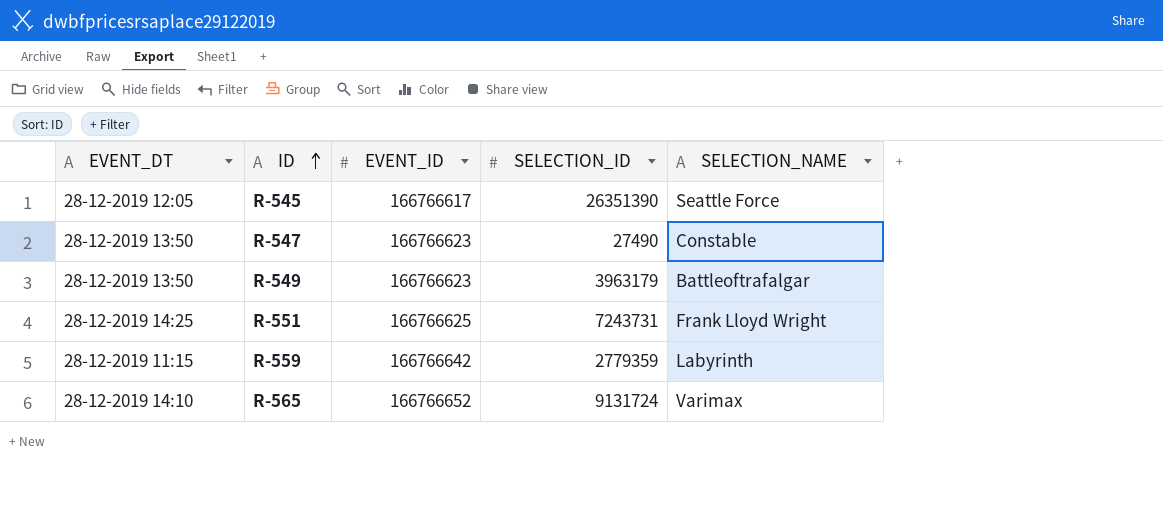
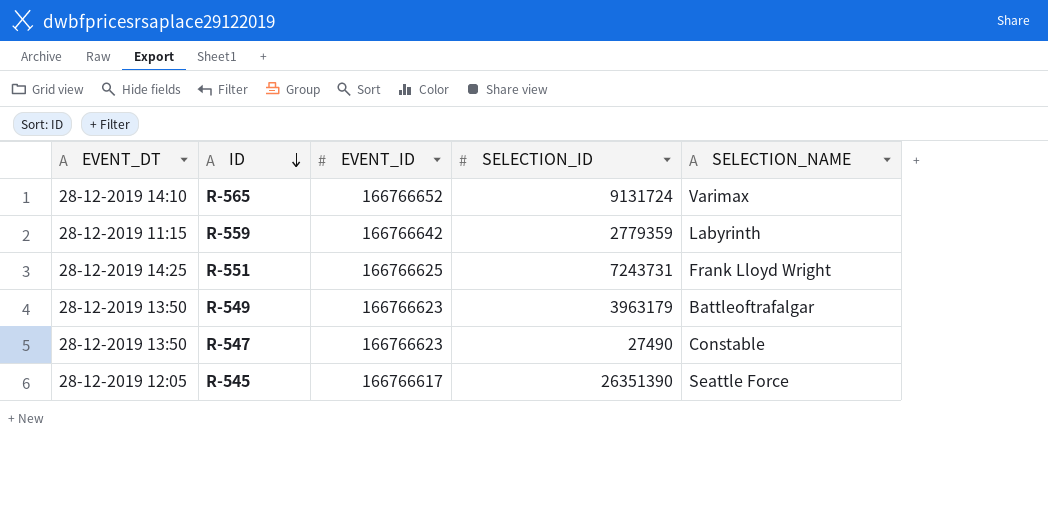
row order: ID ascending -> ID descending

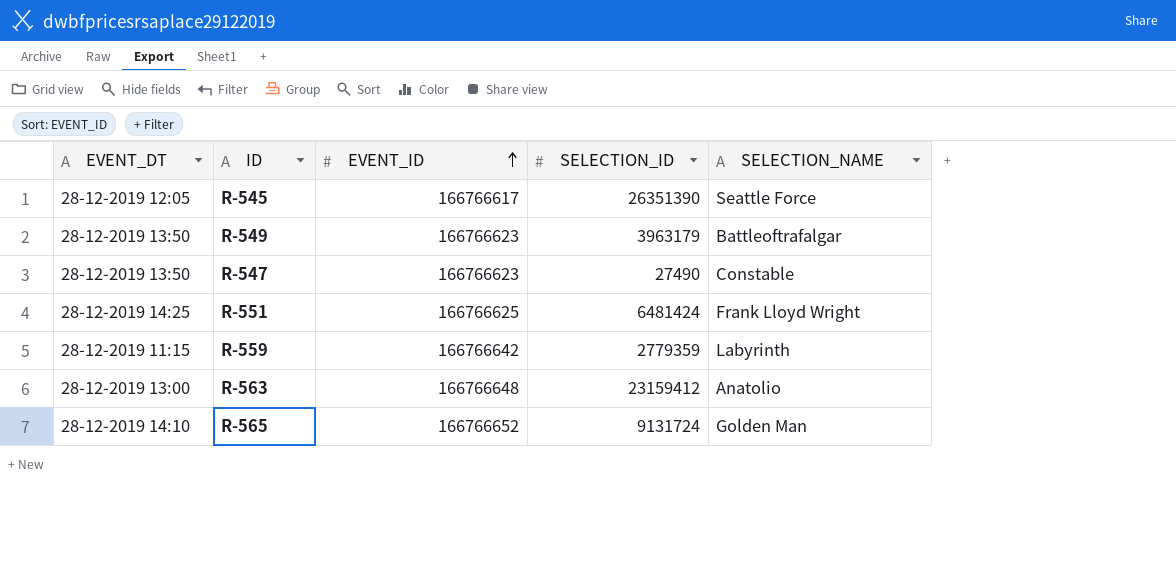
row order: ID descending -> EVENT_ID ascending
R-551 | SELECTION_ID: 7243731 -> 6481424
row R-563: none -> 28-12-2019 13:00 | 166766648 | 23159412 | Anatolio
R-565 | SELECTION_NAME: Varimax -> Golden Man

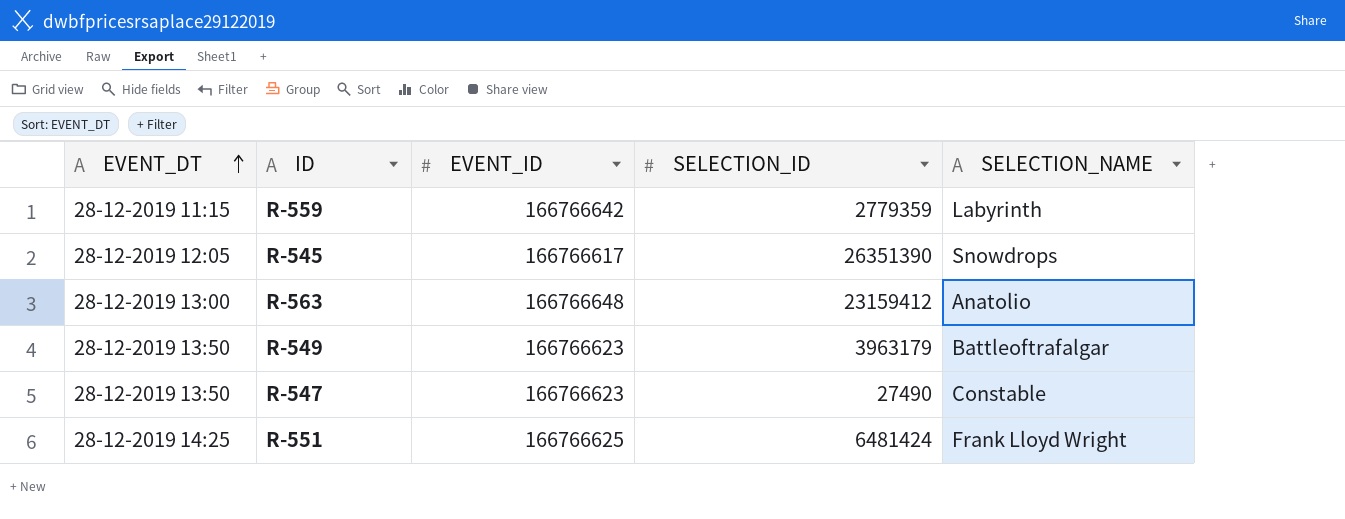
row order: EVENT_ID ascending -> EVENT_DT ascending
row R-565: 28-12-2019 14:10 | 166766652 | 9131724 | Golden Man -> none
R-545 | SELECTION_NAME: Seattle Force -> Snowdrops

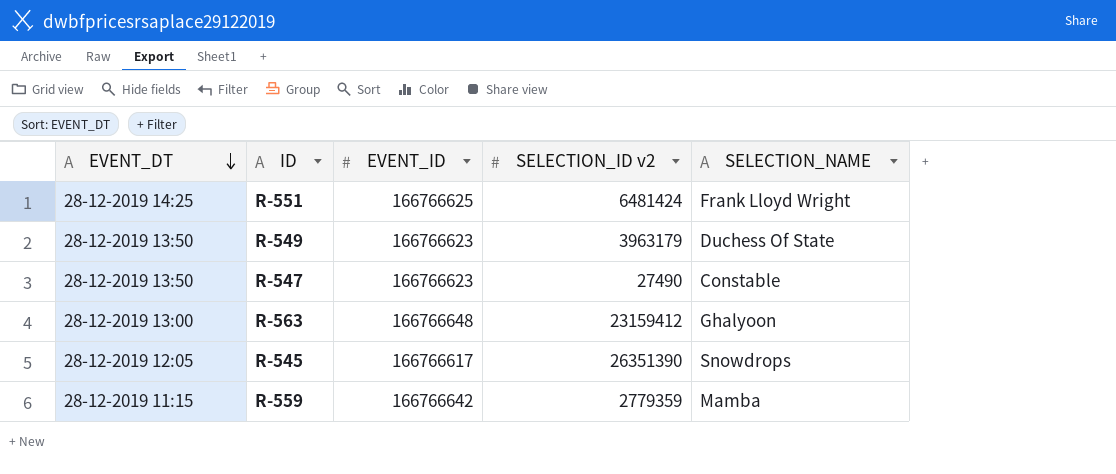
row order: EVENT_DT ascending -> EVENT_DT descending
column name: SELECTION_ID -> SELECTION_ID v2
R-549 | SELECTION_NAME: Battleoftrafalgar -> Duchess Of State
R-563 | SELECTION_NAME: Anatolio -> Ghalyoon
R-559 | SELECTION_NAME: Labyrinth -> Mamba

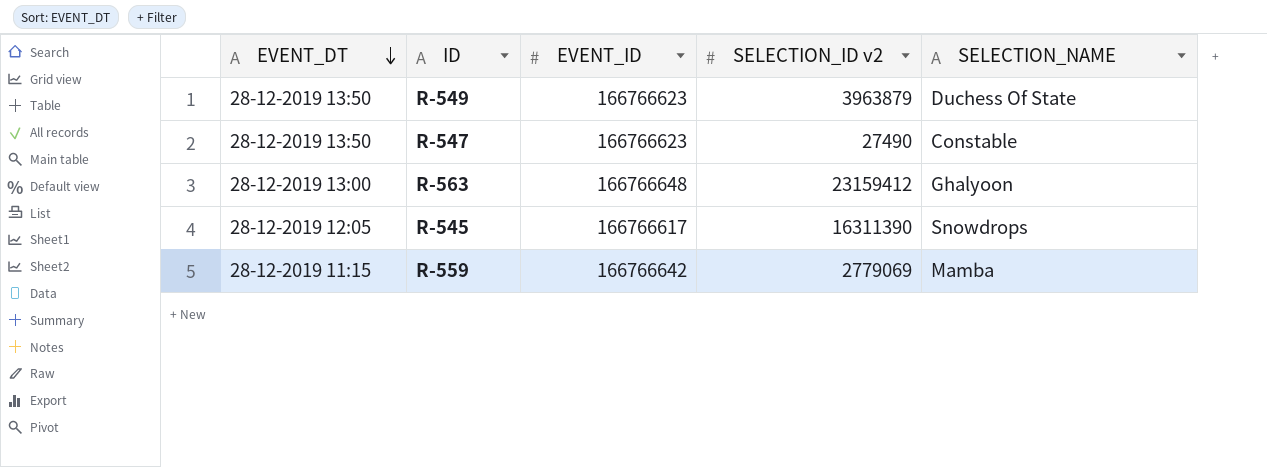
row R-551: 28-12-2019 14:25 | 166766625 | 6481424 | Frank Lloyd Wright -> none
R-549 | SELECTION_ID v2: 3963179 -> 3963879
R-545 | SELECTION_ID v2: 26351390 -> 16311390
R-559 | SELECTION_ID v2: 2779359 -> 2779069

